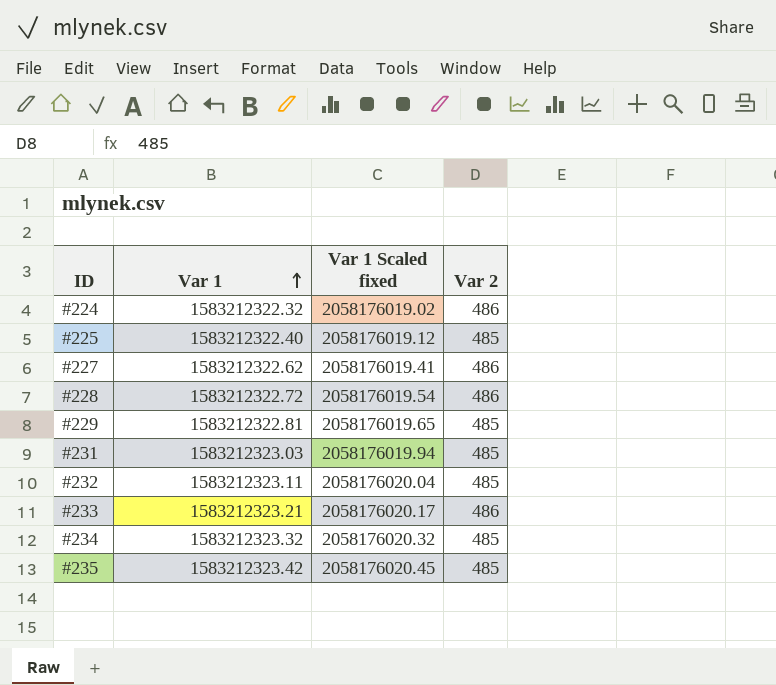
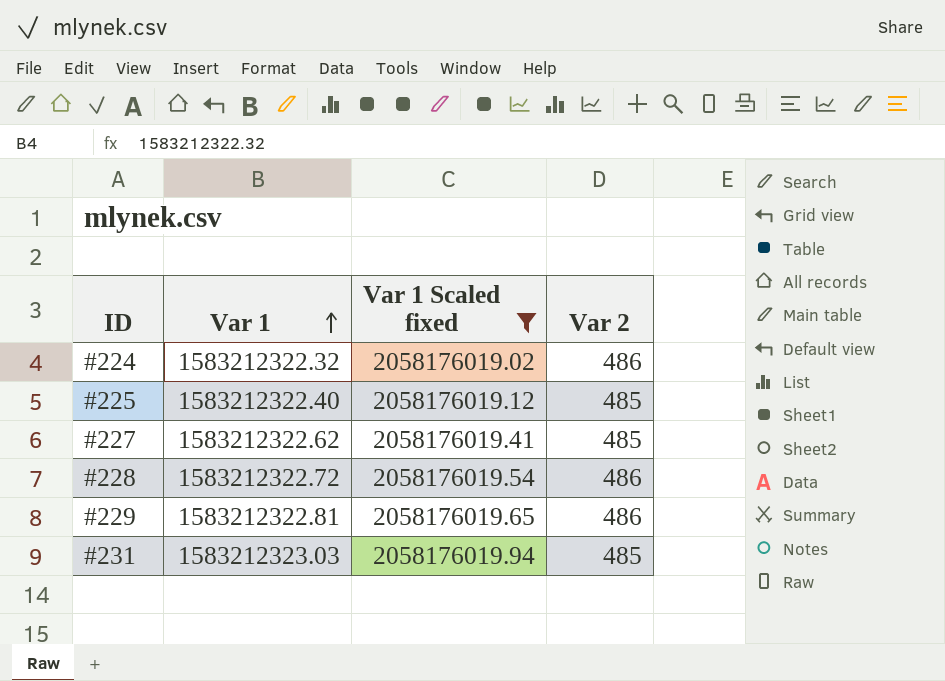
filter: none -> Var 1 Scaled fixed <= 2058176019.94
#227 | Var 2: 486 -> 485
#229 | Var 2: 485 -> 486

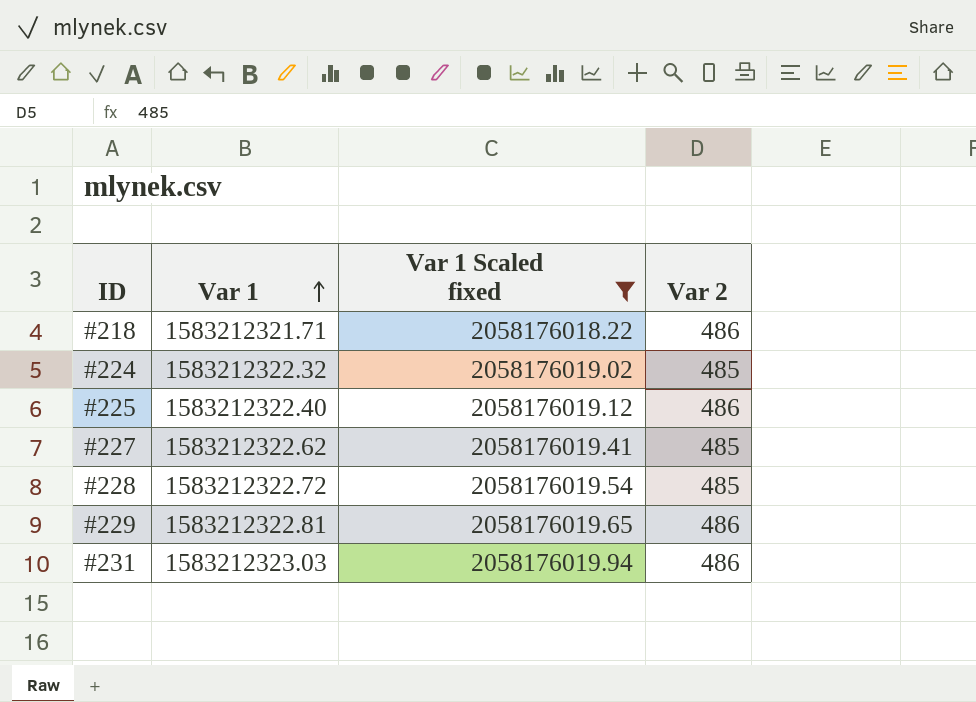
row #218: none -> 1583212321.71 | 2058176018.22 | 486
#224 | Var 2: 486 -> 485
#225 | Var 2: 485 -> 486
#228 | Var 2: 486 -> 485
#231 | Var 2: 485 -> 486

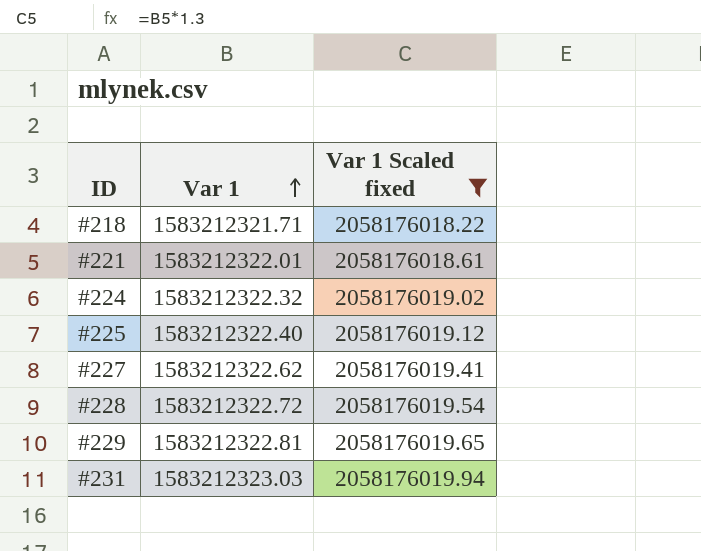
column Var 2 | position: 4 -> none
row #221: none -> 1583212322.01 | 2058176018.61

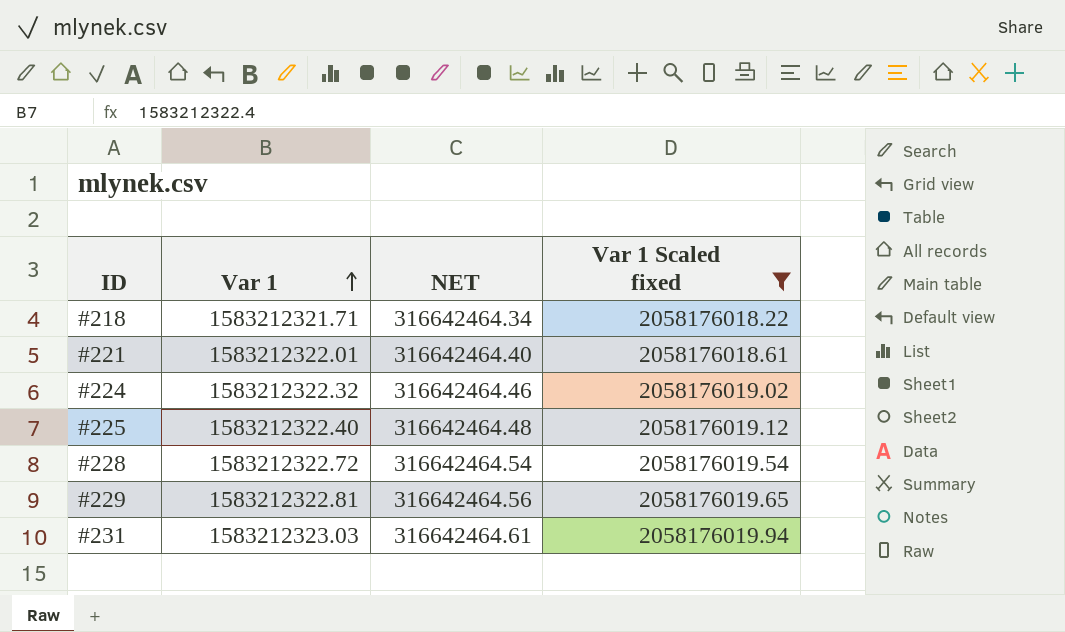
column NET | formula: none -> [Var 1] * 0.2
row #227: 1583212322.62 | 2058176019.41 -> none

